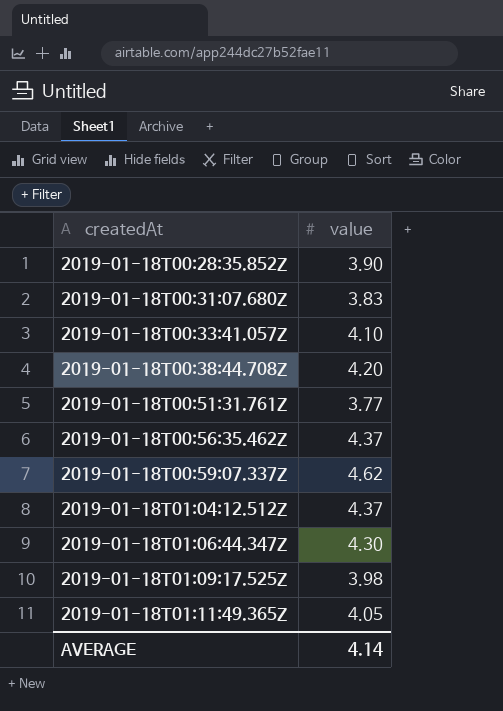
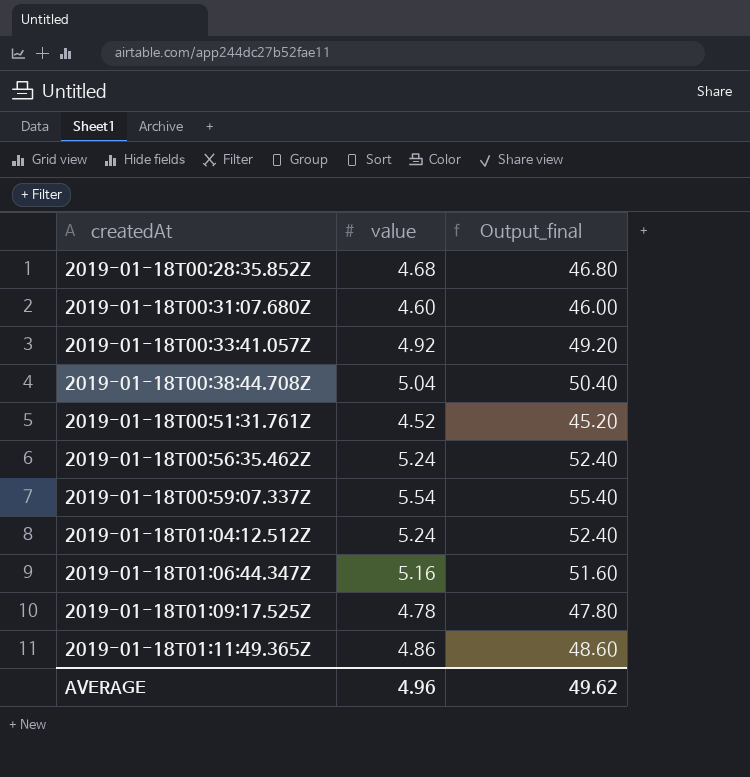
column Output_final | formula: none -> [value] * 10
2019-01-18T00:28:35.852Z | value: 3.90 -> 4.68
2019-01-18T00:31:07.680Z | value: 3.83 -> 4.60
2019-01-18T00:33:41.057Z | value: 4.10 -> 4.92
2019-01-18T00:38:44.708Z | value: 4.20 -> 5.04
2019-01-18T00:51:31.761Z | value: 3.77 -> 4.52
2019-01-18T00:56:35.462Z | value: 4.37 -> 5.24
2019-01-18T00:59:07.337Z | value: 4.62 -> 5.54
2019-01-18T01:04:12.512Z | value: 4.37 -> 5.24
2019-01-18T01:06:44.347Z | value: 4.30 -> 5.16
2019-01-18T01:09:17.525Z | value: 3.98 -> 4.78
2019-01-18T01:11:49.365Z | value: 4.05 -> 4.86
AVERAGE | value: 4.14 -> 4.96

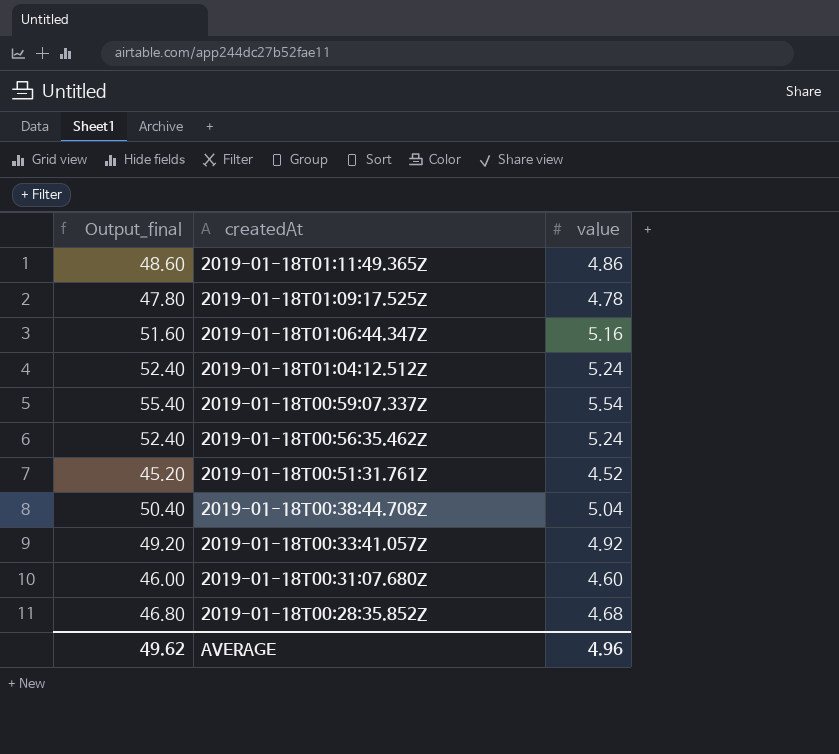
row order: createdAt ascending -> createdAt descending
column Output_final | position: 3 -> 1

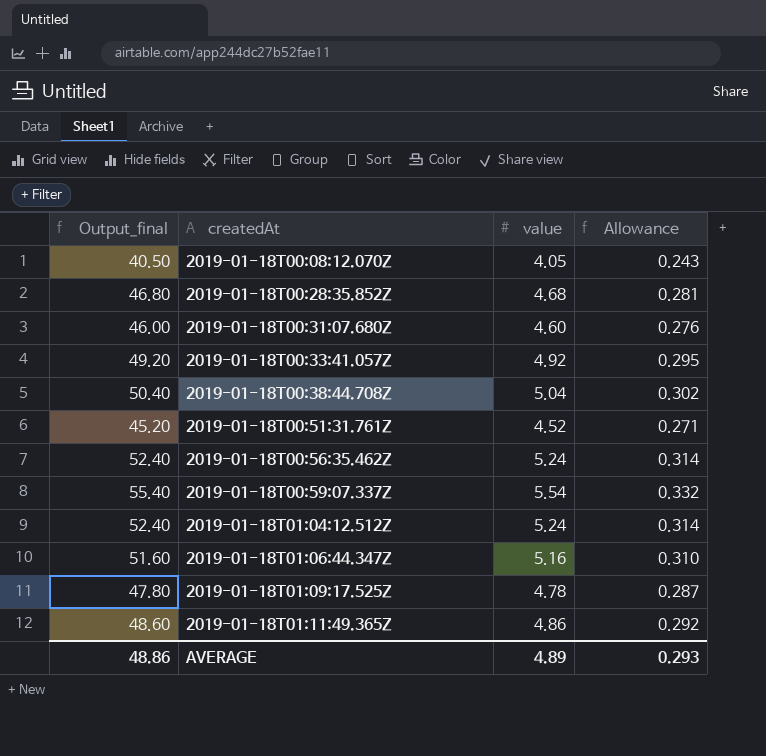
row order: createdAt descending -> createdAt ascending
column Allowance | formula: none -> [value] * 0.06
row 2019-01-18T00:08:12.070Z: none -> 40.50 | 4.05 | 0.243
AVERAGE | Output_final: 49.62 -> 48.86
AVERAGE | value: 4.96 -> 4.89

